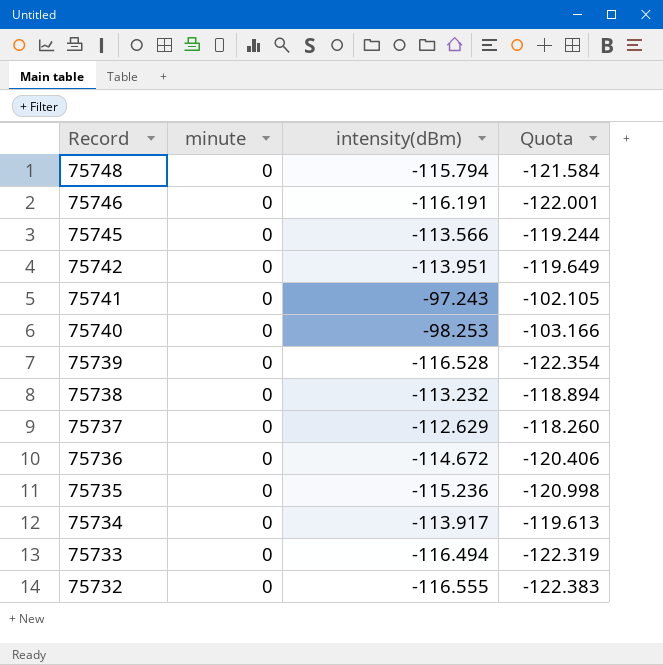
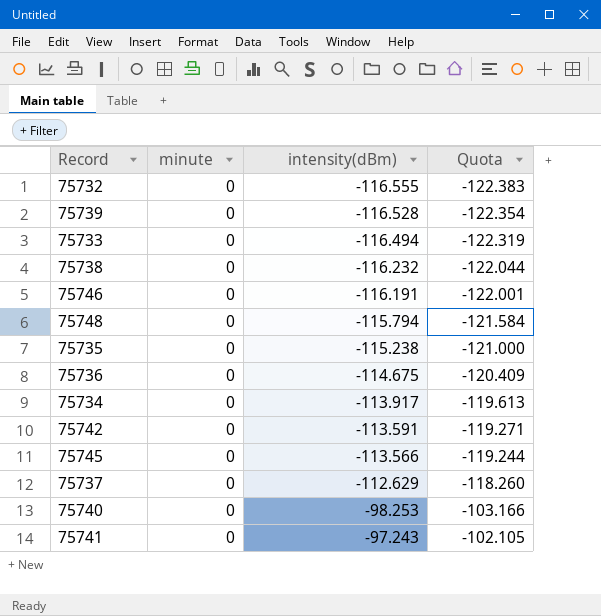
row order: Record descending -> intensity(dBm) ascending
75738 | intensity(dBm): -113.232 -> -116.232
75738 | Quota: -118.894 -> -122.044
75735 | intensity(dBm): -115.236 -> -115.238
75735 | Quota: -120.998 -> -121.000
75736 | intensity(dBm): -114.672 -> -114.675
75736 | Quota: -120.406 -> -120.409
75742 | intensity(dBm): -113.951 -> -113.591
75742 | Quota: -119.649 -> -119.271

